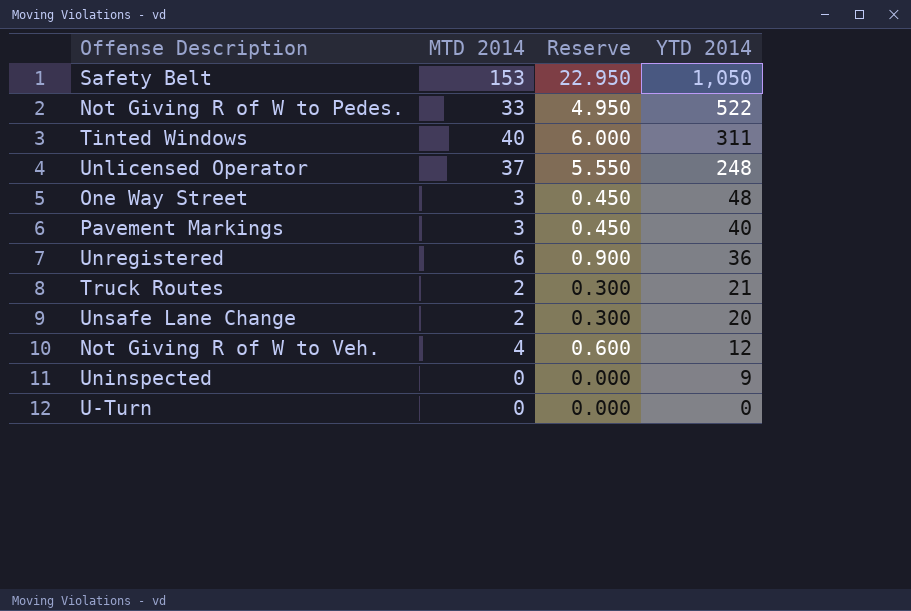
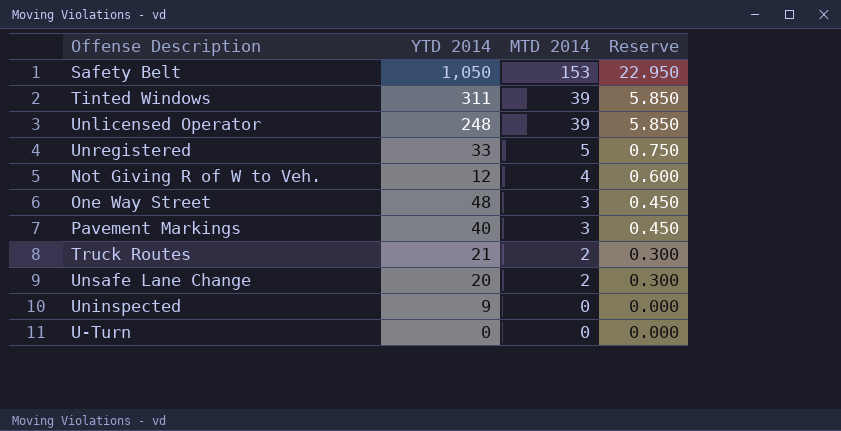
row order: YTD 2014 descending -> MTD 2014 descending
column YTD 2014 | position: 4 -> 2
row Not Giving R of W to Pedes.: 33 | 4.950 | 522 -> none
Tinted Windows | MTD 2014: 40 -> 39
Tinted Windows | Reserve: 6.000 -> 5.850
Unlicensed Operator | MTD 2014: 37 -> 39
Unlicensed Operator | Reserve: 5.550 -> 5.850
Unregistered | YTD 2014: 36 -> 33
Unregistered | MTD 2014: 6 -> 5
Unregistered | Reserve: 0.900 -> 0.750

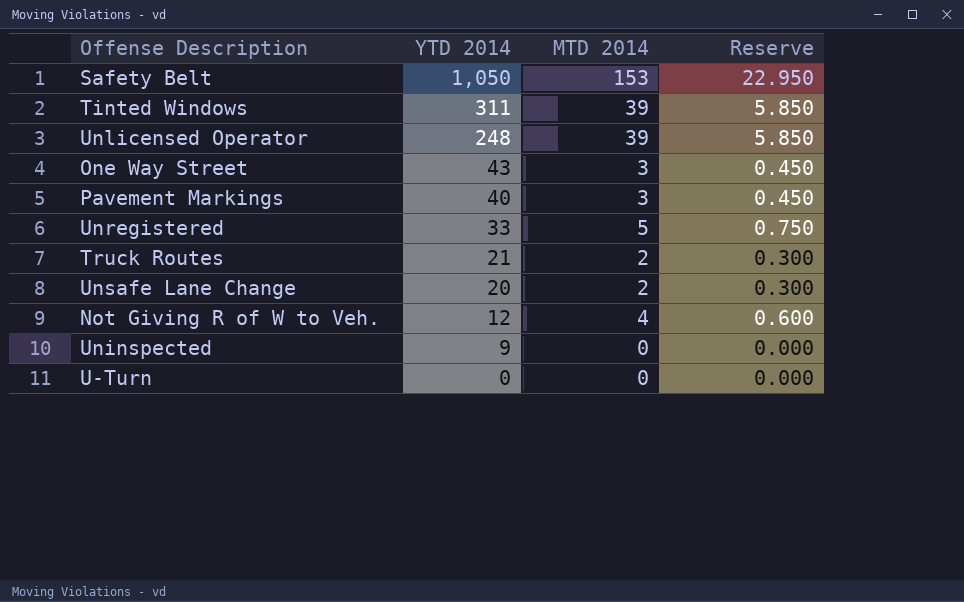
row order: MTD 2014 descending -> YTD 2014 descending
One Way Street | YTD 2014: 48 -> 43

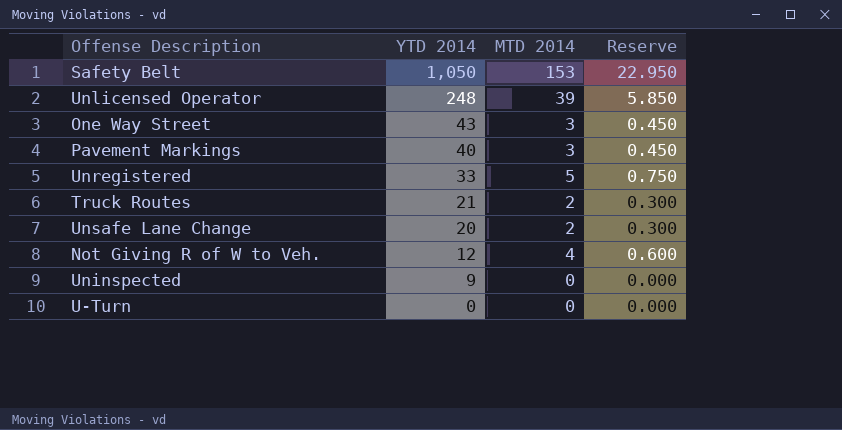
row Tinted Windows: 311 | 39 | 5.850 -> none

